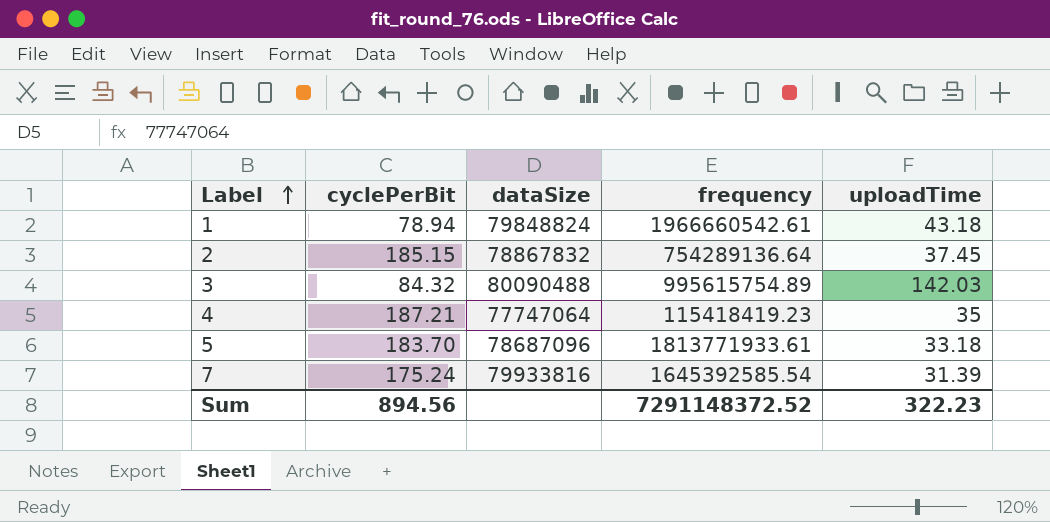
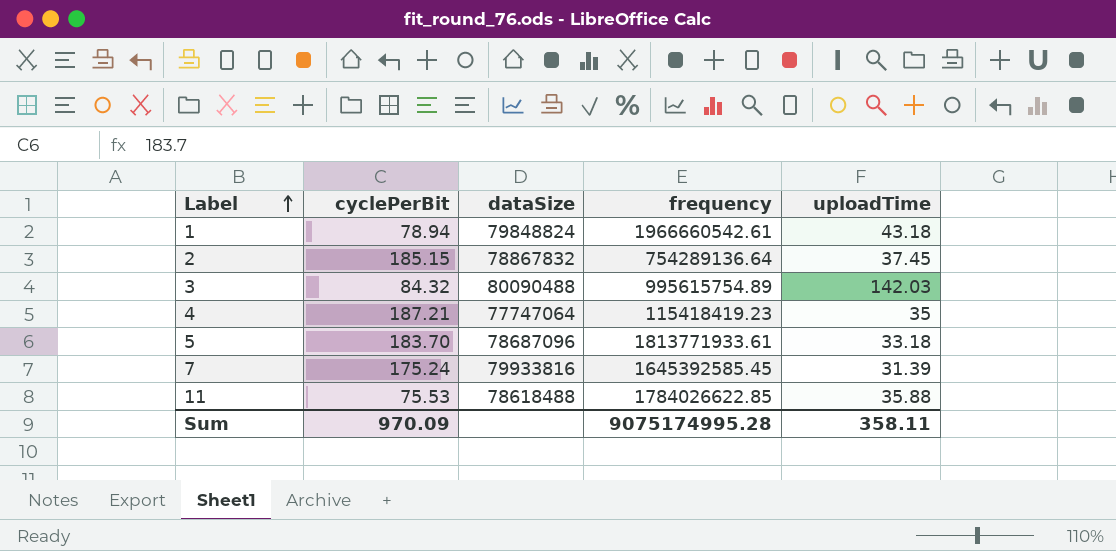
7 | frequency: 1645392585.54 -> 1645392585.45
row 11: none -> 75.53 | 78618488 | 1784026622.85 | 35.88
Sum | cyclePerBit: 894.56 -> 970.09
Sum | frequency: 7291148372.52 -> 9075174995.28
Sum | uploadTime: 322.23 -> 358.11

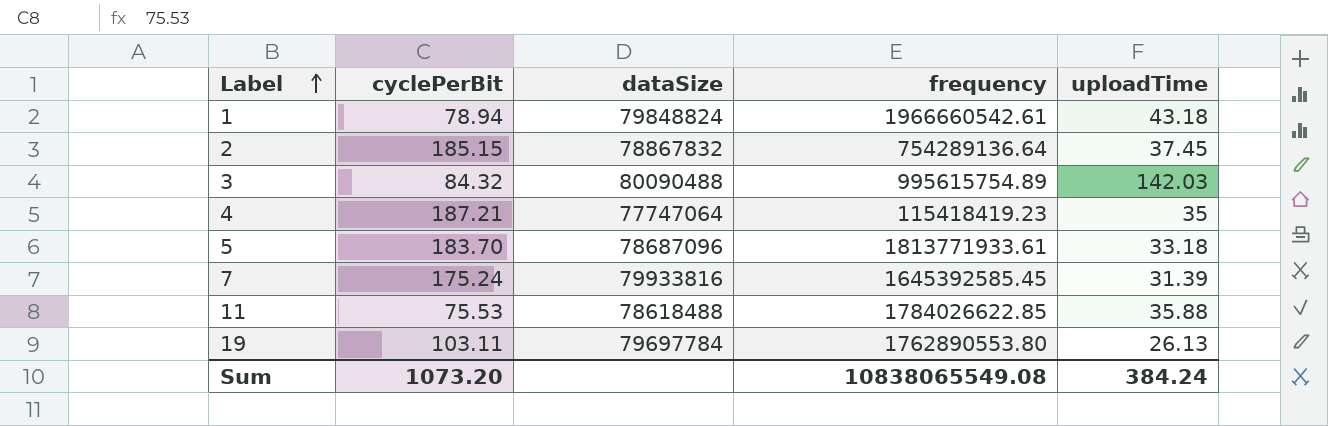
row 19: none -> 103.11 | 79697784 | 1762890553.80 | 26.13
Sum | cyclePerBit: 970.09 -> 1073.20
Sum | frequency: 9075174995.28 -> 10838065549.08
Sum | uploadTime: 358.11 -> 384.24

